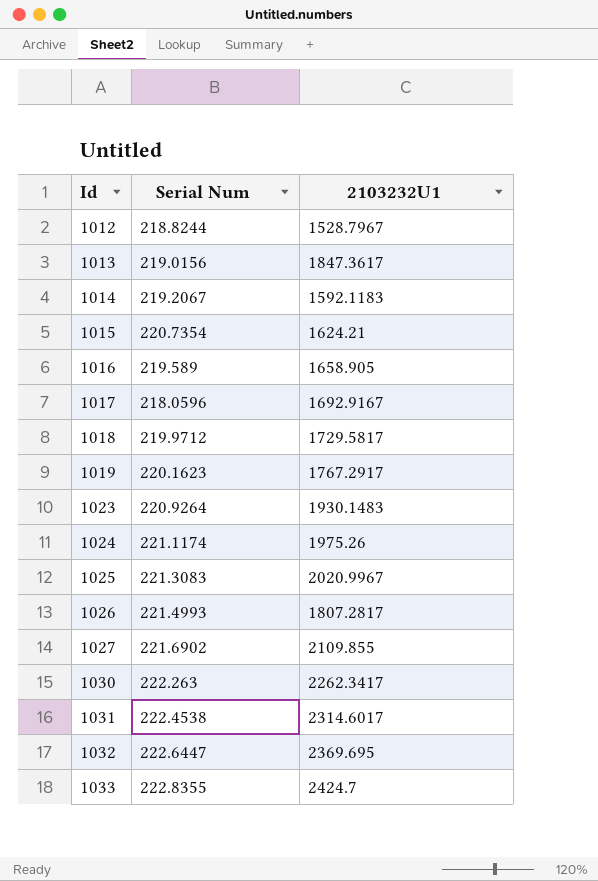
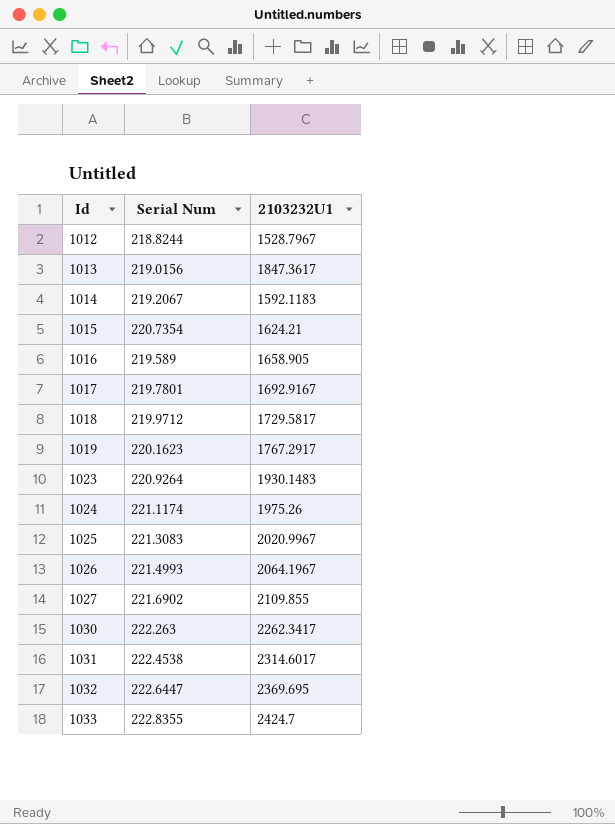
1017 | Serial Num: 218.0596 -> 219.7801
1026 | 2103232U1: 1807.2817 -> 2064.1967

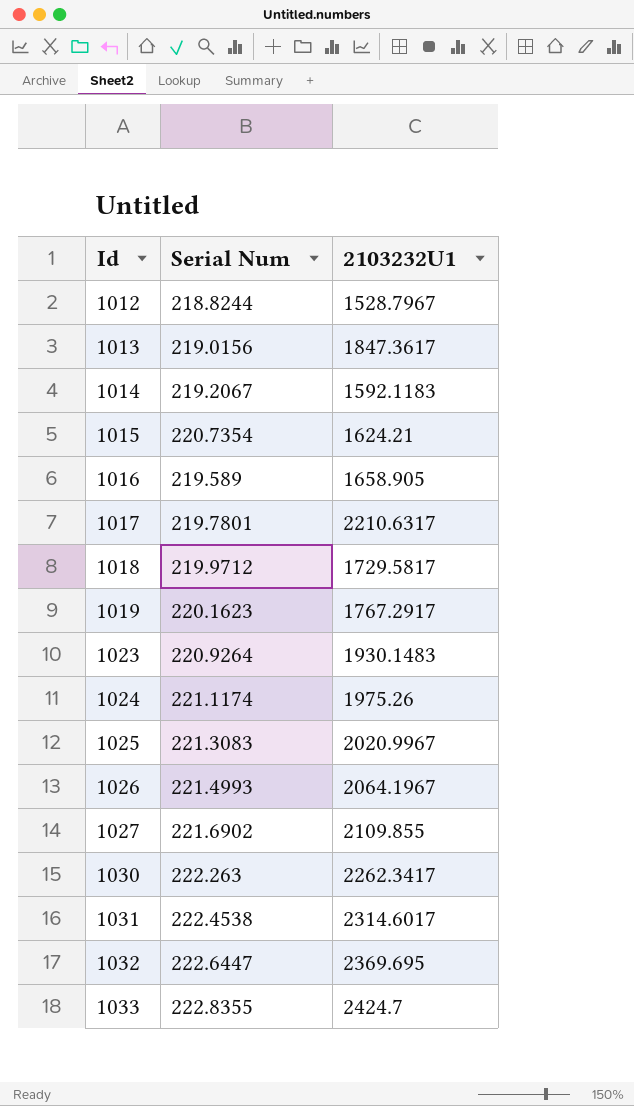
1017 | 2103232U1: 1692.9167 -> 2210.6317

